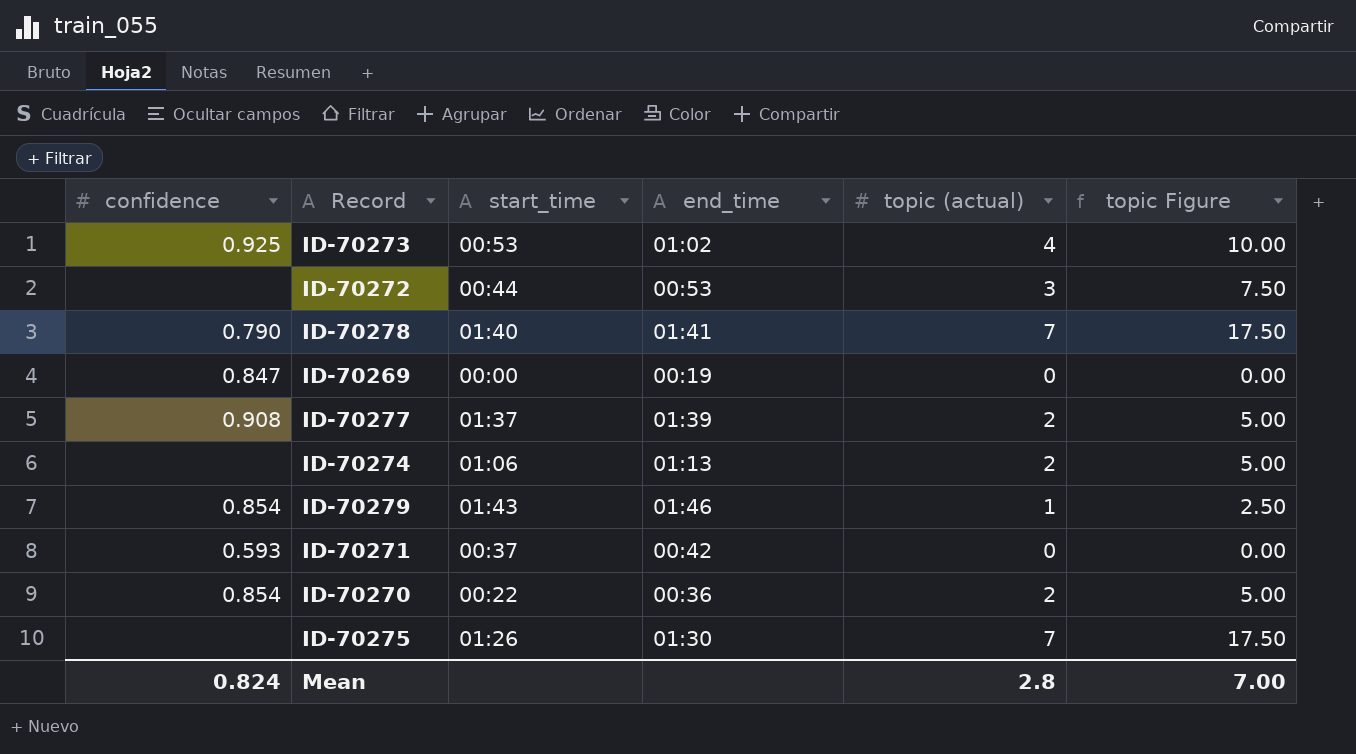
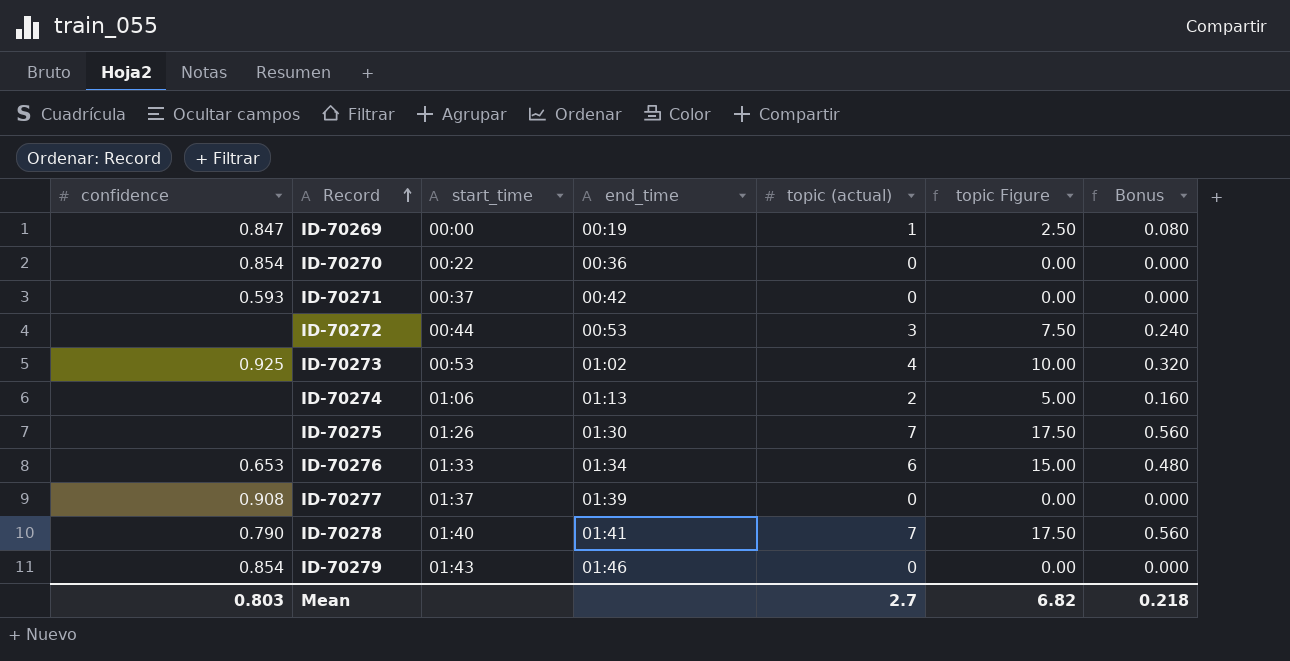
row order: none -> Record ascending
column Bonus | formula: none -> [topic (actual)] * 0.08
ID-70269 | topic (actual): 0 -> 1
ID-70269 | topic Figure: 0.00 -> 2.50
ID-70270 | topic (actual): 2 -> 0
ID-70270 | topic Figure: 5.00 -> 0.00
row ID-70276: none -> 0.653 | 01:33 | 01:34 | 6 | 15.00 | 0.480
ID-70277 | topic (actual): 2 -> 0
ID-70277 | topic Figure: 5.00 -> 0.00
ID-70279 | topic (actual): 1 -> 0
ID-70279 | topic Figure: 2.50 -> 0.00
Mean | confidence: 0.824 -> 0.803
Mean | topic (actual): 2.8 -> 2.7
Mean | topic Figure: 7.00 -> 6.82

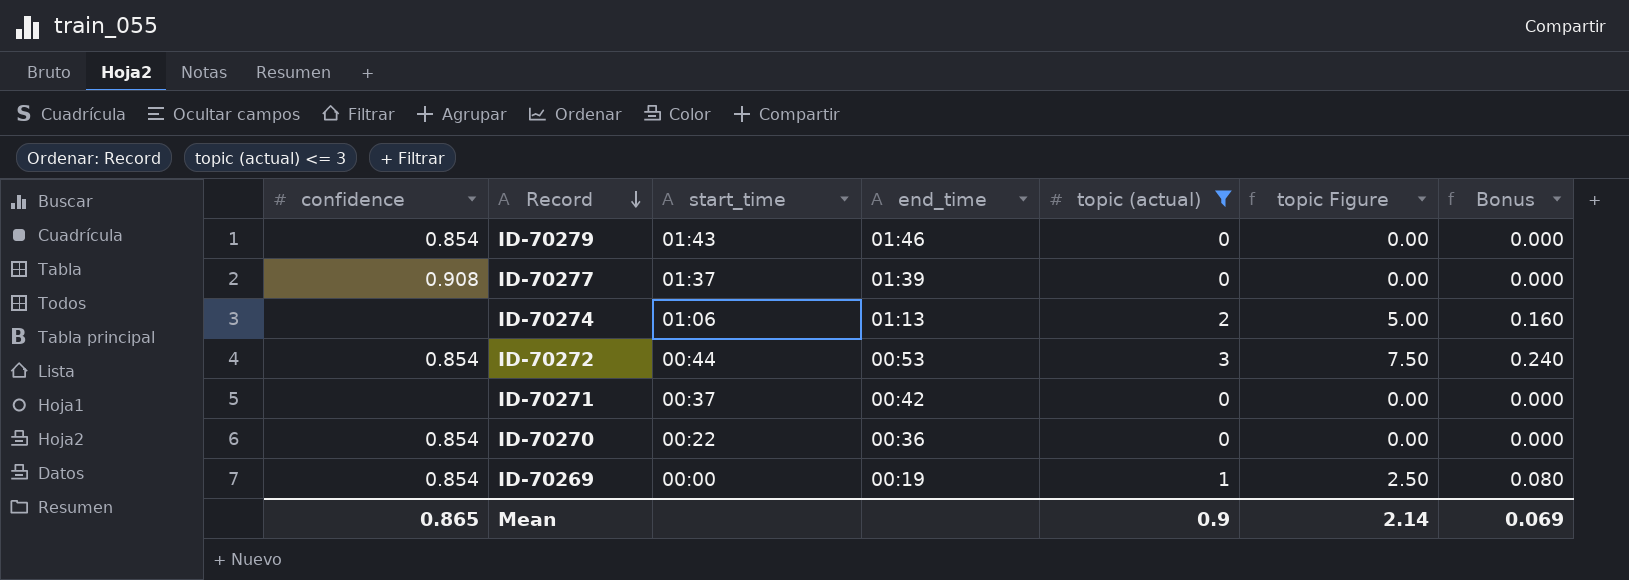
filter: none -> topic (actual) <= 3
row order: Record ascending -> Record descending
ID-70272 | confidence: none -> 0.854
ID-70271 | confidence: 0.593 -> none
ID-70269 | confidence: 0.847 -> 0.854
Mean | confidence: 0.803 -> 0.865
Mean | topic (actual): 2.7 -> 0.9
Mean | topic Figure: 6.82 -> 2.14
Mean | Bonus: 0.218 -> 0.069

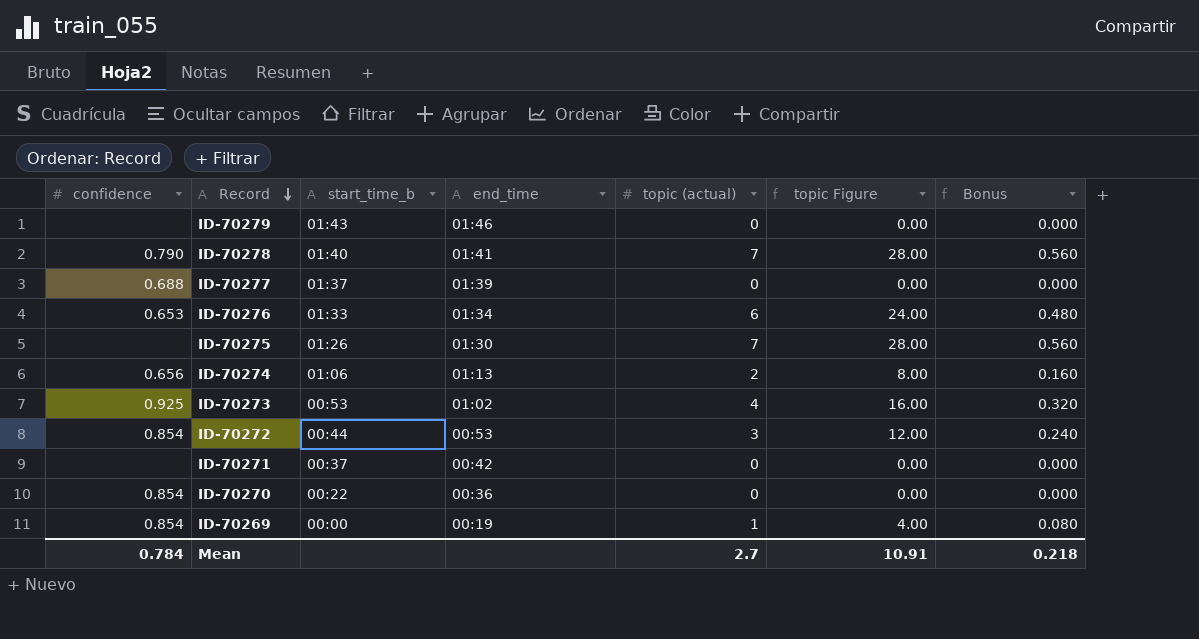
filter: topic (actual) <= 3 -> none
column name: start_time -> start_time_b
column topic Figure | formula: [topic (actual)] * 2.5 -> [topic (actual)] * 4
ID-70279 | confidence: 0.854 -> none
ID-70277 | confidence: 0.908 -> 0.688
ID-70274 | confidence: none -> 0.656
Mean | confidence: 0.865 -> 0.784
Mean | topic (actual): 0.9 -> 2.7
Mean | topic Figure: 2.14 -> 10.91
Mean | Bonus: 0.069 -> 0.218

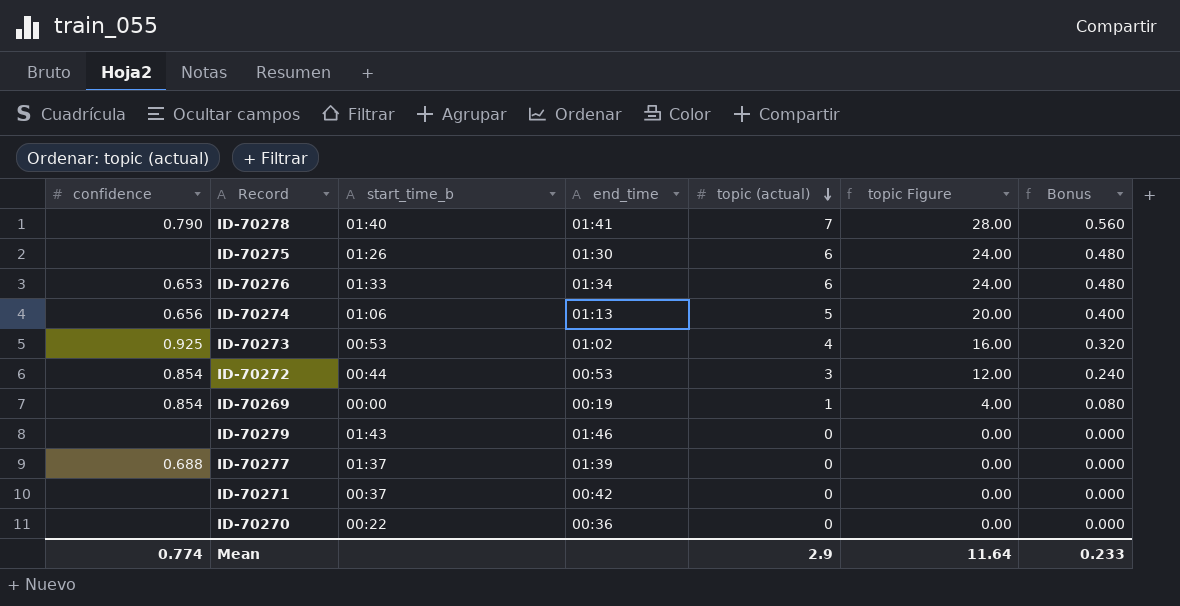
row order: Record descending -> topic (actual) descending
ID-70275 | topic (actual): 7 -> 6
ID-70275 | topic Figure: 28.00 -> 24.00
ID-70275 | Bonus: 0.560 -> 0.480
ID-70274 | topic (actual): 2 -> 5
ID-70274 | topic Figure: 8.00 -> 20.00
ID-70274 | Bonus: 0.160 -> 0.400
ID-70270 | confidence: 0.854 -> none
Mean | confidence: 0.784 -> 0.774
Mean | topic (actual): 2.7 -> 2.9
Mean | topic Figure: 10.91 -> 11.64
Mean | Bonus: 0.218 -> 0.233

